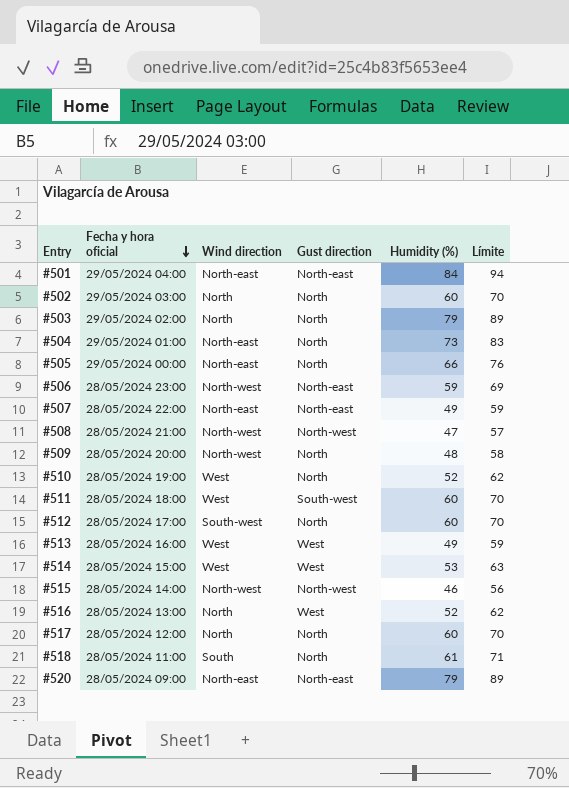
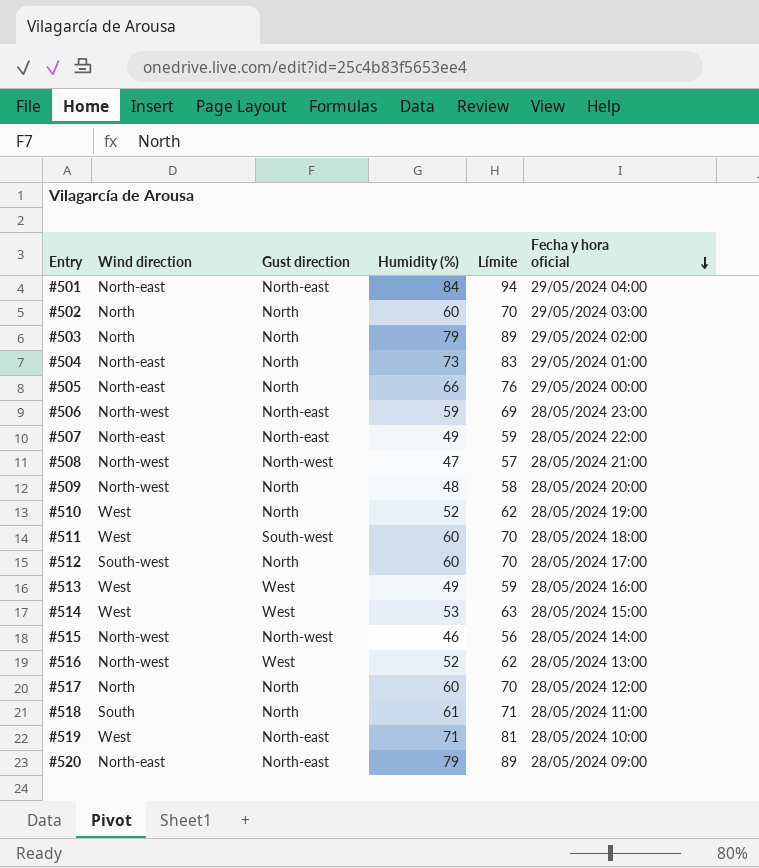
column Fecha y hora oficial | position: 2 -> 6
#516 | Wind direction: North -> North-west
row #519: none -> West | North-east | 71 | 81 | 28/05/2024 10:00

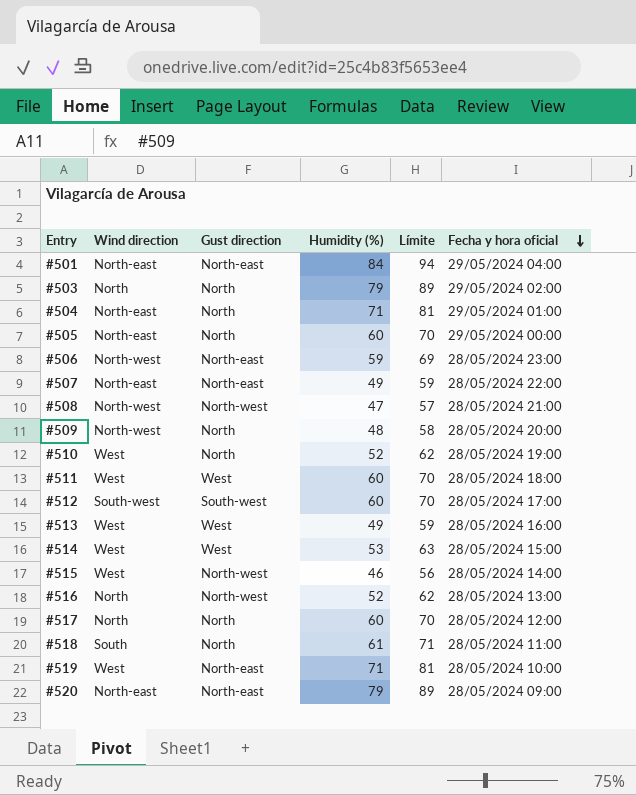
row #502: North | North | 60 | 70 | 29/05/2024 03:00 -> none
#504 | Humidity (%): 73 -> 71
#504 | Límite: 83 -> 81
#505 | Humidity (%): 66 -> 60
#505 | Límite: 76 -> 70
#511 | Gust direction: South-west -> West
#512 | Gust direction: North -> South-west
#515 | Wind direction: North-west -> West
#516 | Wind direction: North-west -> North
#516 | Gust direction: West -> North-west

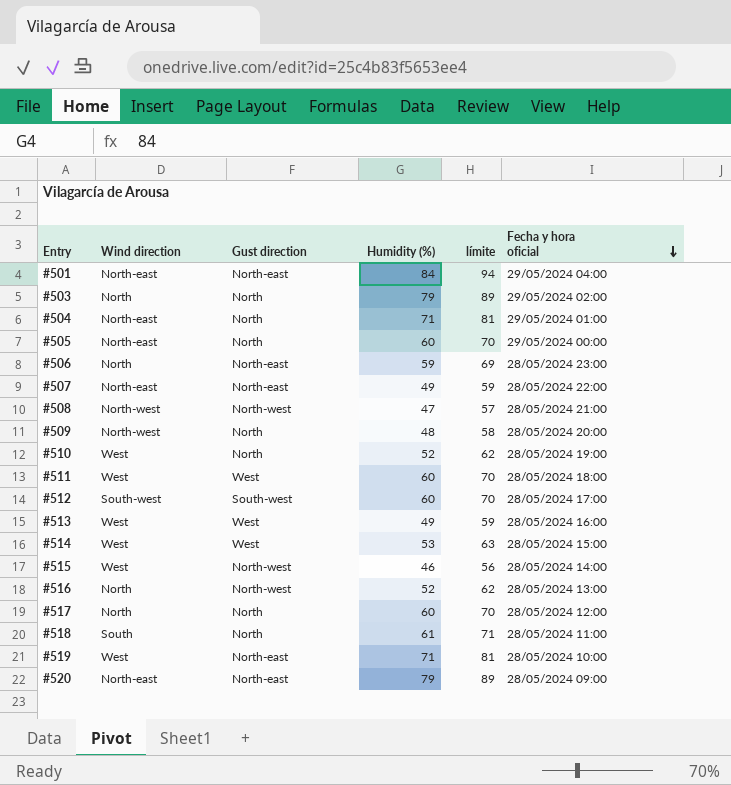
column name: Límite -> límite
#506 | Wind direction: North-west -> North

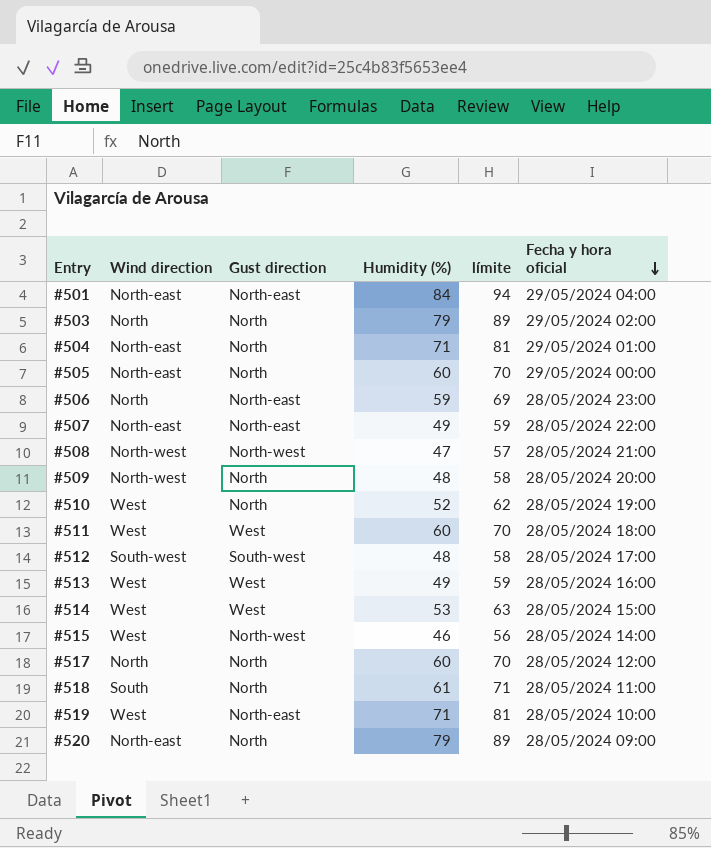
row #516: North | North-west | 52 | 62 | 28/05/2024 13:00 -> none
#512 | Humidity (%): 60 -> 48
#512 | límite: 70 -> 58
#520 | Gust direction: North-east -> North

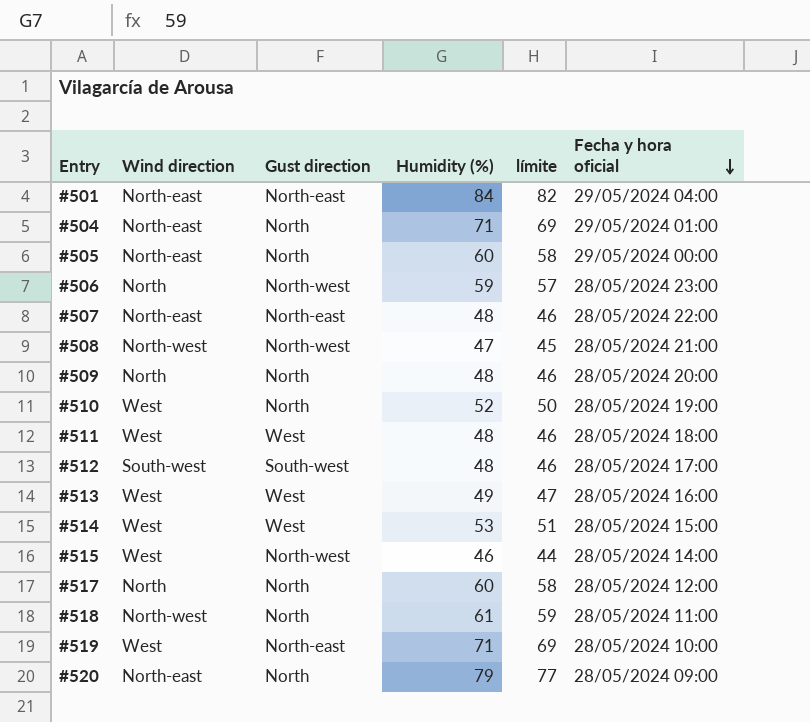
column límite | formula: [Humidity (%)] + 10 -> [Humidity (%)] - 2
row #503: North | North | 79 | 89 | 29/05/2024 02:00 -> none
#506 | Gust direction: North-east -> North-west
#507 | Humidity (%): 49 -> 48
#509 | Wind direction: North-west -> North
#511 | Humidity (%): 60 -> 48
#518 | Wind direction: South -> North-west

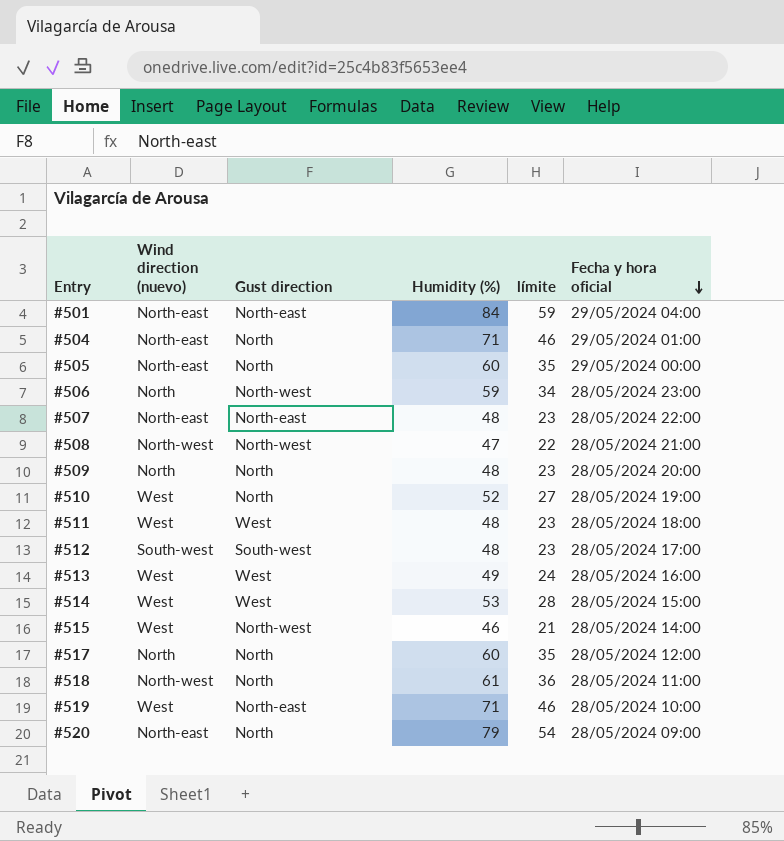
column name: Wind direction -> Wind direction (nuevo)
column límite | formula: [Humidity (%)] - 2 -> [Humidity (%)] - 25

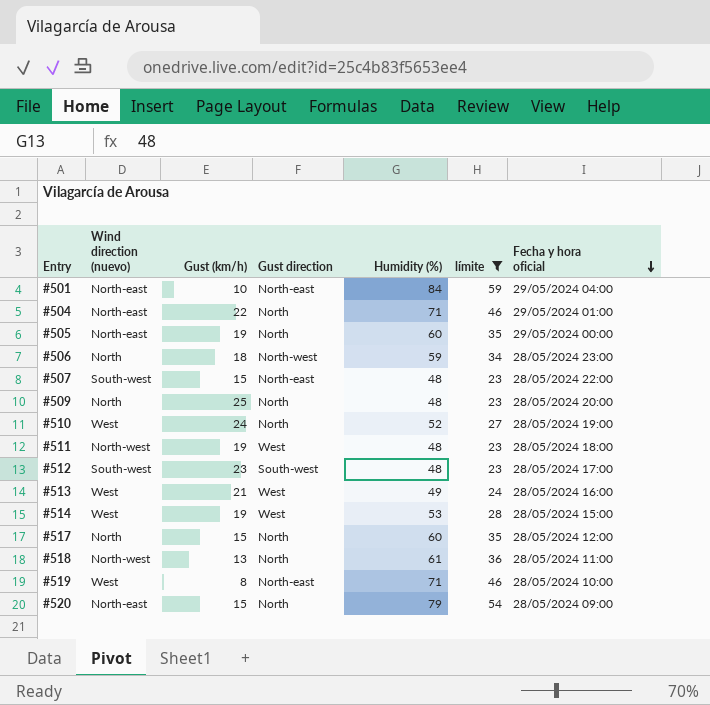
filter: none -> límite >= 23
column Gust (km/h) | position: none -> 3
#507 | Wind direction (nuevo): North-east -> South-west
#511 | Wind direction (nuevo): West -> North-west

